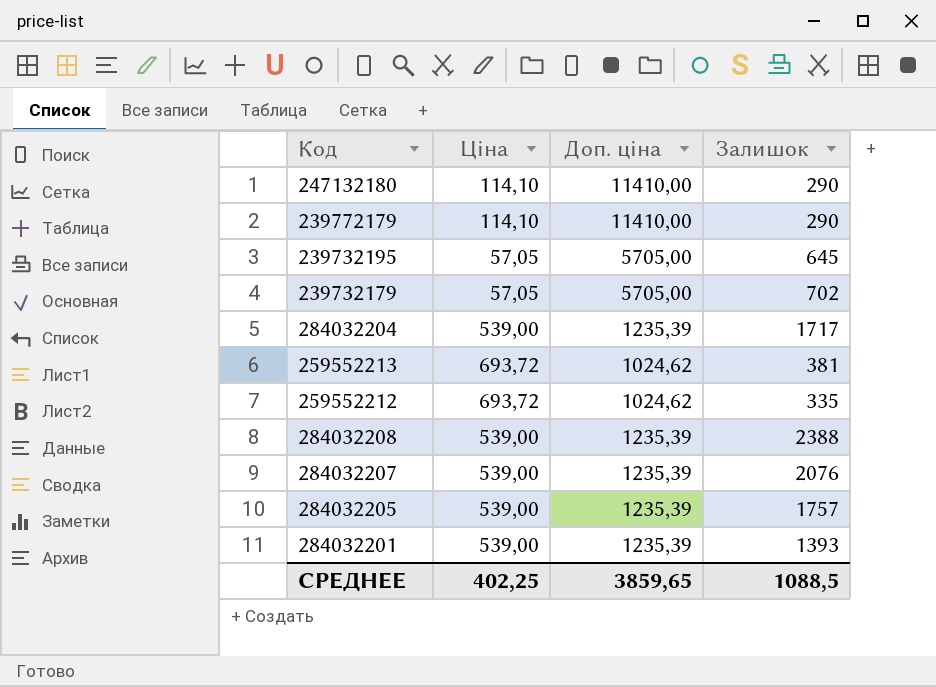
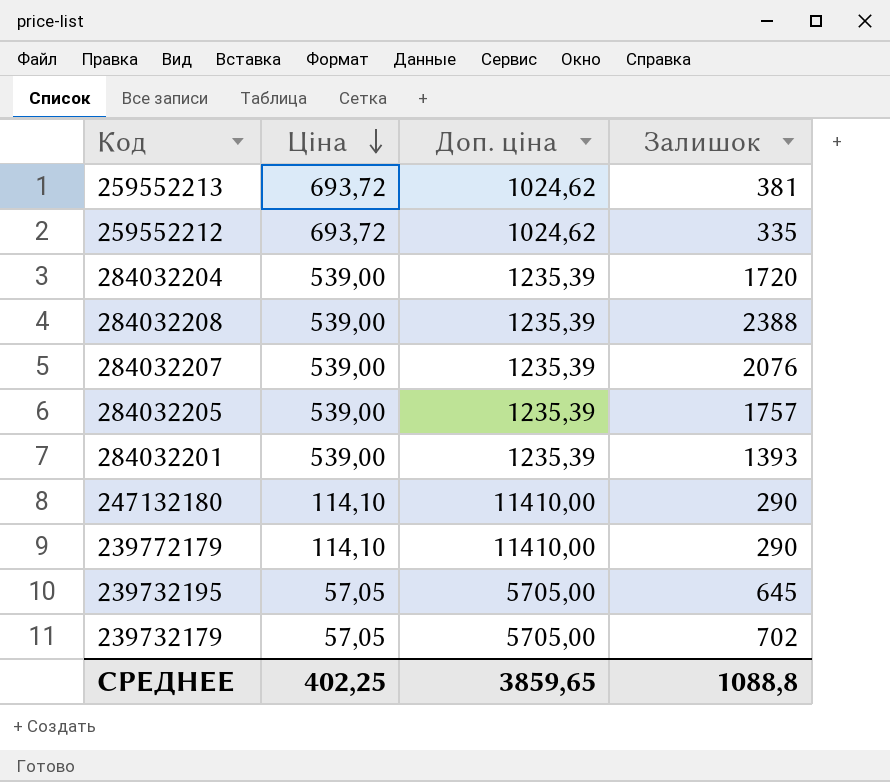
row order: none -> Ціна descending
284032204 | Залишок: 1717 -> 1720
СРЕДНЕЕ | Залишок: 1088,5 -> 1088,8

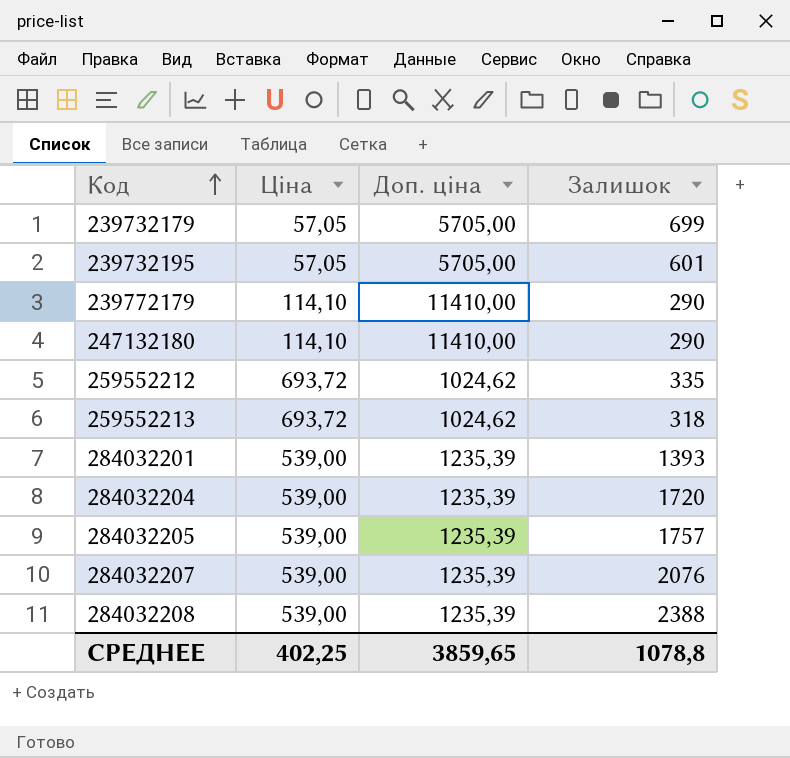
row order: Ціна descending -> Код ascending
239732179 | Залишок: 702 -> 699
239732195 | Залишок: 645 -> 601
259552213 | Залишок: 381 -> 318
СРЕДНЕЕ | Залишок: 1088,8 -> 1078,8

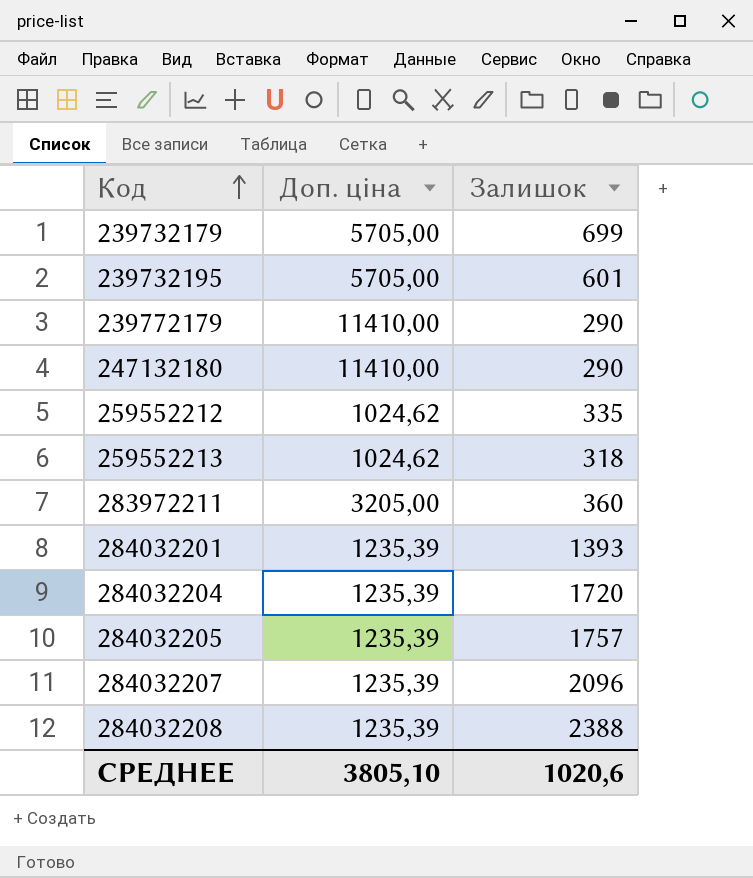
column Ціна | position: 2 -> none
row 283972211: none -> 3205,00 | 360
284032207 | Залишок: 2076 -> 2096
СРЕДНЕЕ | Доп. ціна: 3859,65 -> 3805,10
СРЕДНЕЕ | Залишок: 1078,8 -> 1020,6

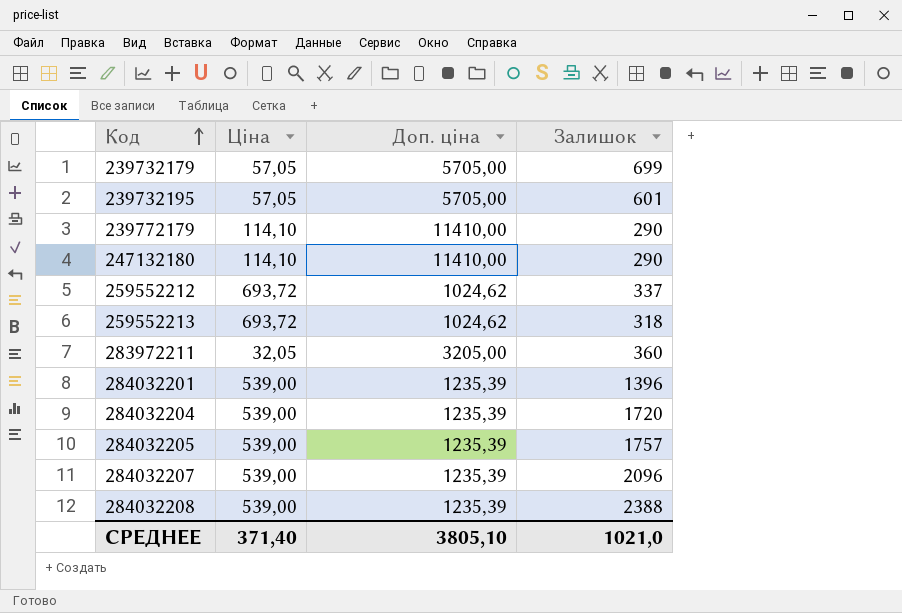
column Ціна | position: none -> 2
259552212 | Залишок: 335 -> 337
284032201 | Залишок: 1393 -> 1396
СРЕДНЕЕ | Залишок: 1020,6 -> 1021,0

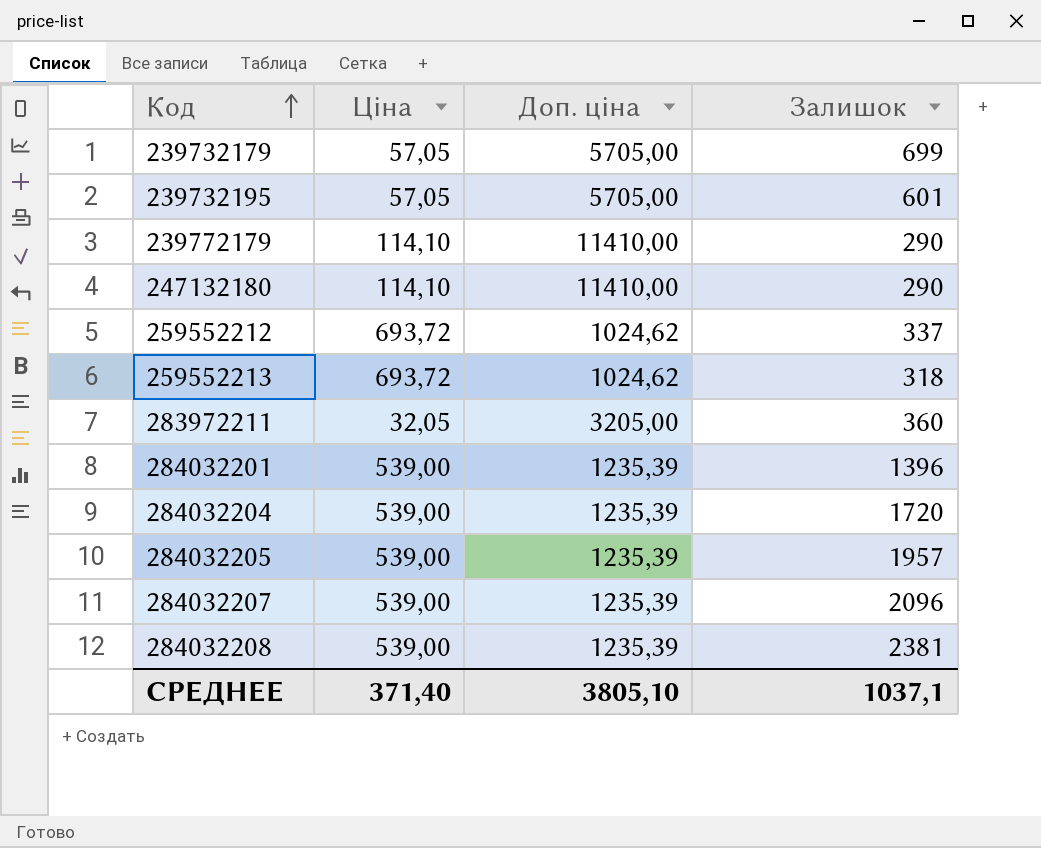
284032205 | Залишок: 1757 -> 1957
284032208 | Залишок: 2388 -> 2381
СРЕДНЕЕ | Залишок: 1021,0 -> 1037,1

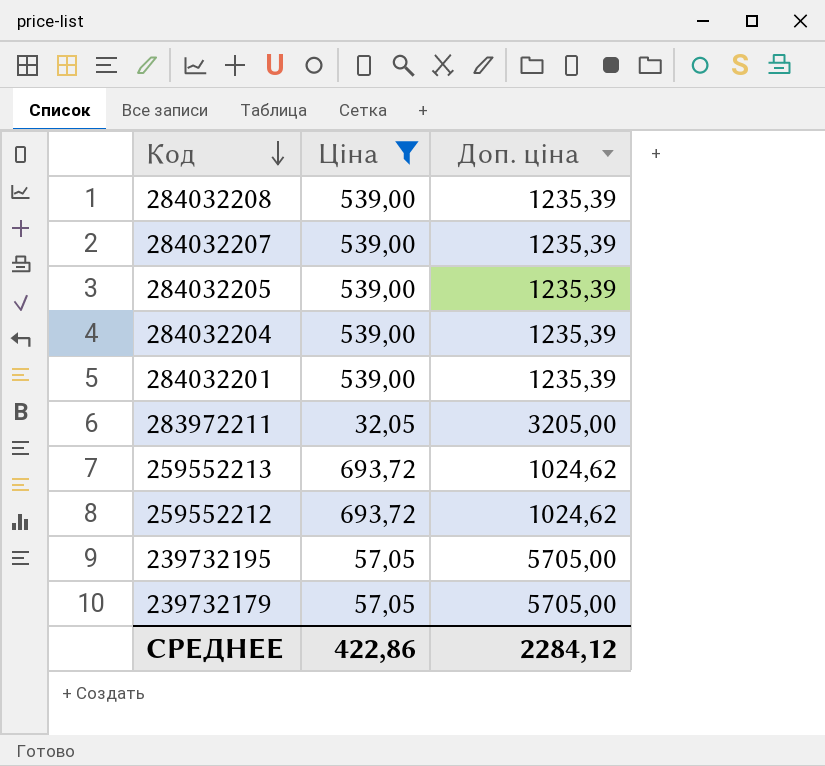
filter: none -> Ціна != 114,10
row order: Код ascending -> Код descending
column Залишок | position: 4 -> none
СРЕДНЕЕ | Ціна: 371,40 -> 422,86
СРЕДНЕЕ | Доп. ціна: 3805,10 -> 2284,12

